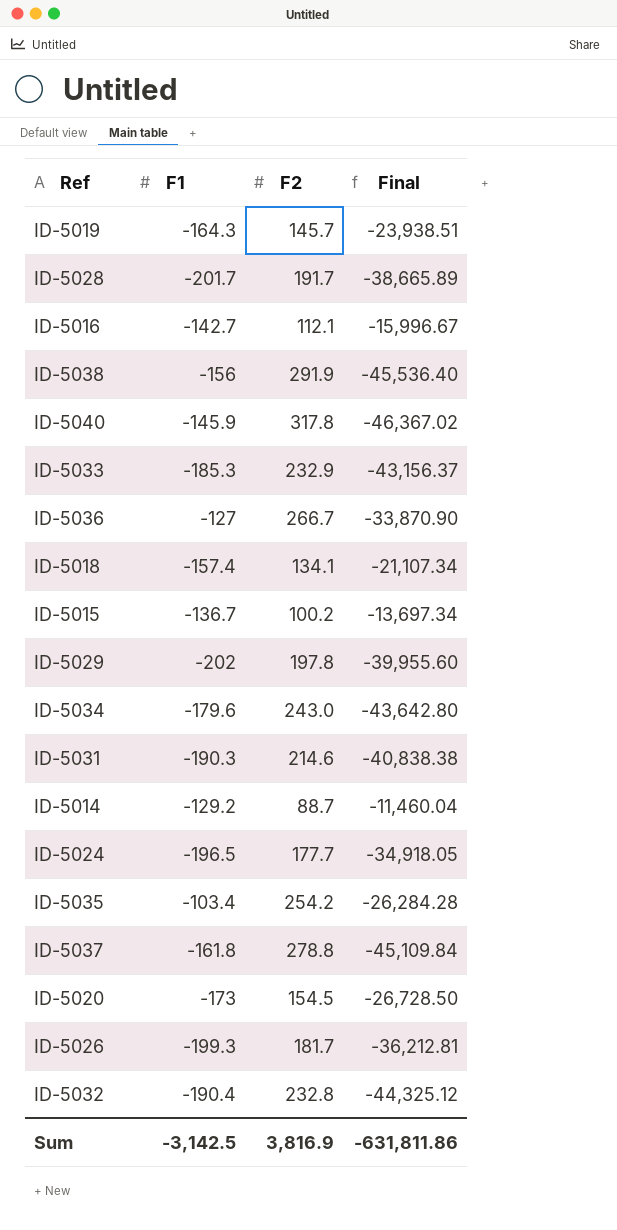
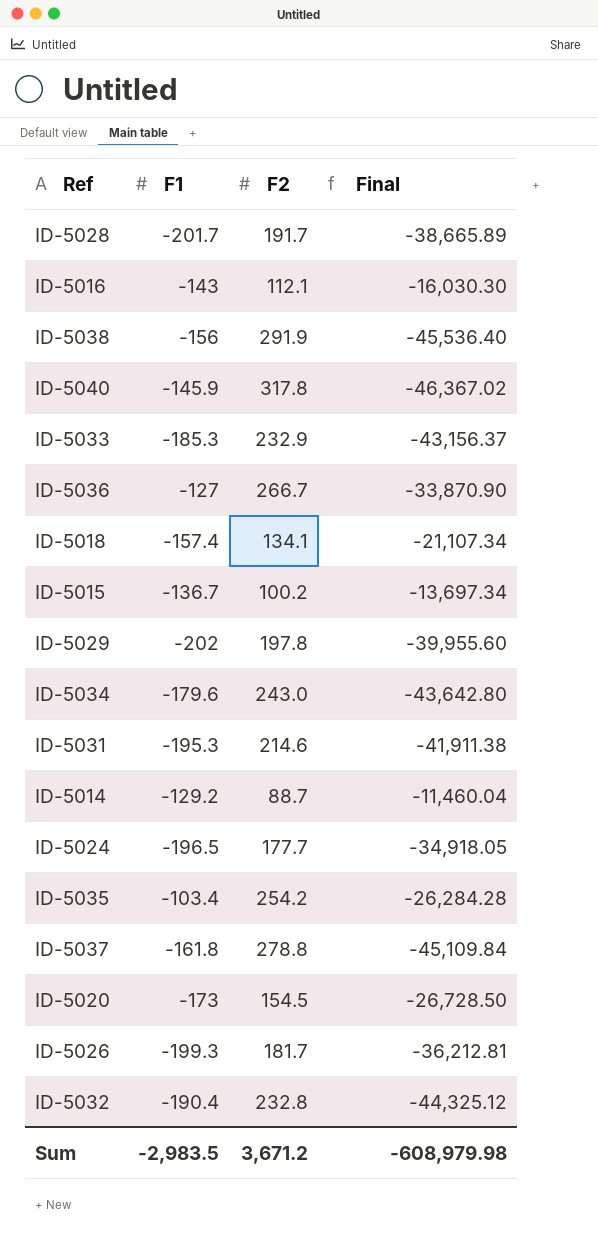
row ID-5019: -164.3 | 145.7 | -23,938.51 -> none
ID-5016 | F1: -142.7 -> -143
ID-5016 | Final: -15,996.67 -> -16,030.30
ID-5031 | F1: -190.3 -> -195.3
ID-5031 | Final: -40,838.38 -> -41,911.38
Sum | F1: -3,142.5 -> -2,983.5
Sum | F2: 3,816.9 -> 3,671.2
Sum | Final: -631,811.86 -> -608,979.98

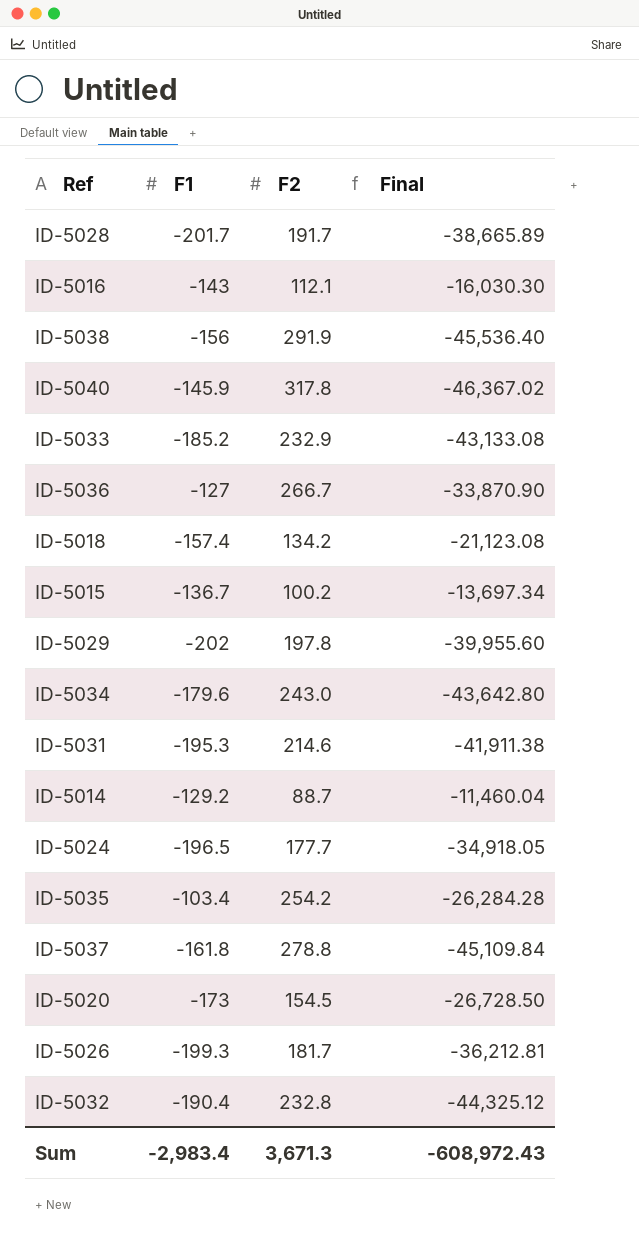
ID-5033 | F1: -185.3 -> -185.2
ID-5033 | Final: -43,156.37 -> -43,133.08
ID-5018 | F2: 134.1 -> 134.2
ID-5018 | Final: -21,107.34 -> -21,123.08
Sum | F1: -2,983.5 -> -2,983.4
Sum | F2: 3,671.2 -> 3,671.3
Sum | Final: -608,979.98 -> -608,972.43

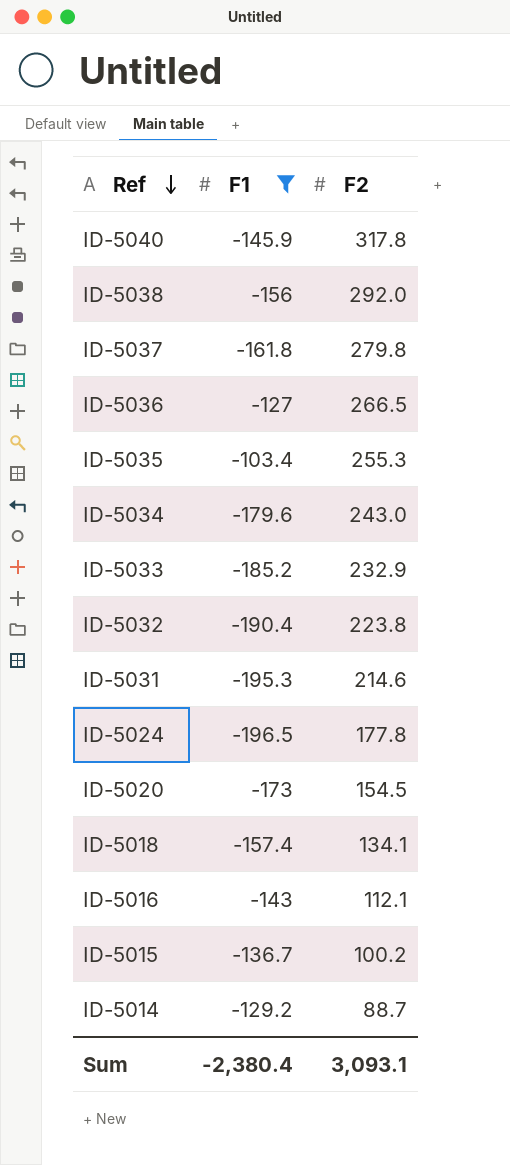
filter: none -> F1 >= -196.5
row order: none -> Ref descending
column Final | formula: [F1] * [F2] -> none
ID-5038 | F2: 291.9 -> 292.0
ID-5037 | F2: 278.8 -> 279.8
ID-5036 | F2: 266.7 -> 266.5
ID-5035 | F2: 254.2 -> 255.3
ID-5032 | F2: 232.8 -> 223.8
ID-5024 | F2: 177.7 -> 177.8
ID-5018 | F2: 134.2 -> 134.1
Sum | F1: -2,983.4 -> -2,380.4
Sum | F2: 3,671.3 -> 3,093.1

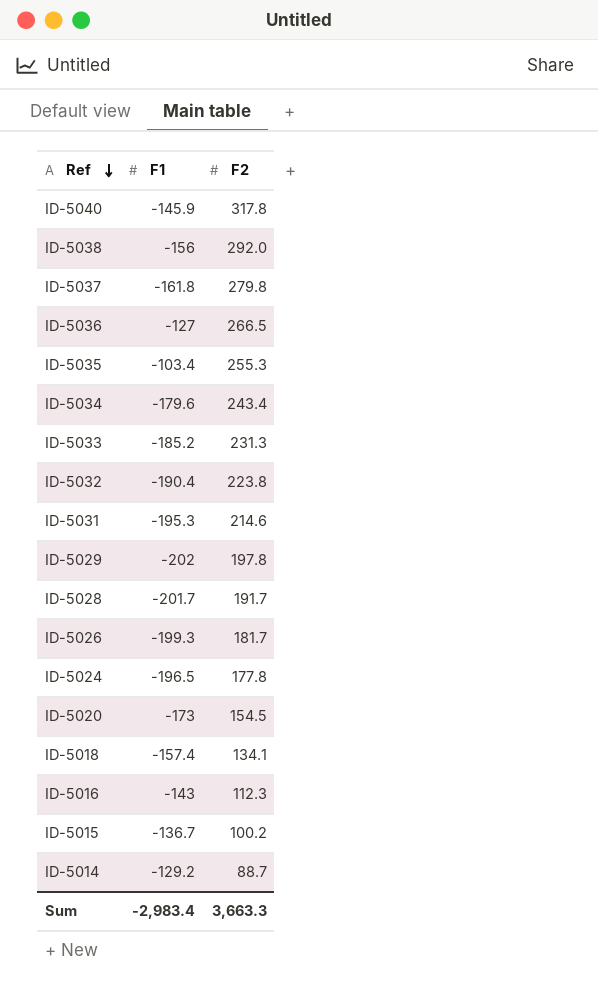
filter: F1 >= -196.5 -> none
ID-5034 | F2: 243.0 -> 243.4
ID-5033 | F2: 232.9 -> 231.3
ID-5016 | F2: 112.1 -> 112.3
Sum | F1: -2,380.4 -> -2,983.4
Sum | F2: 3,093.1 -> 3,663.3

